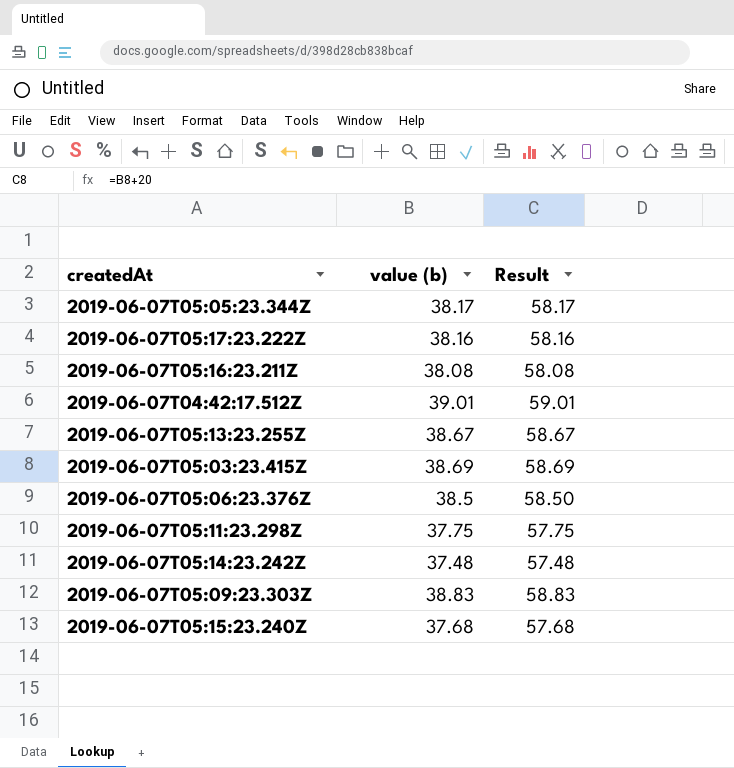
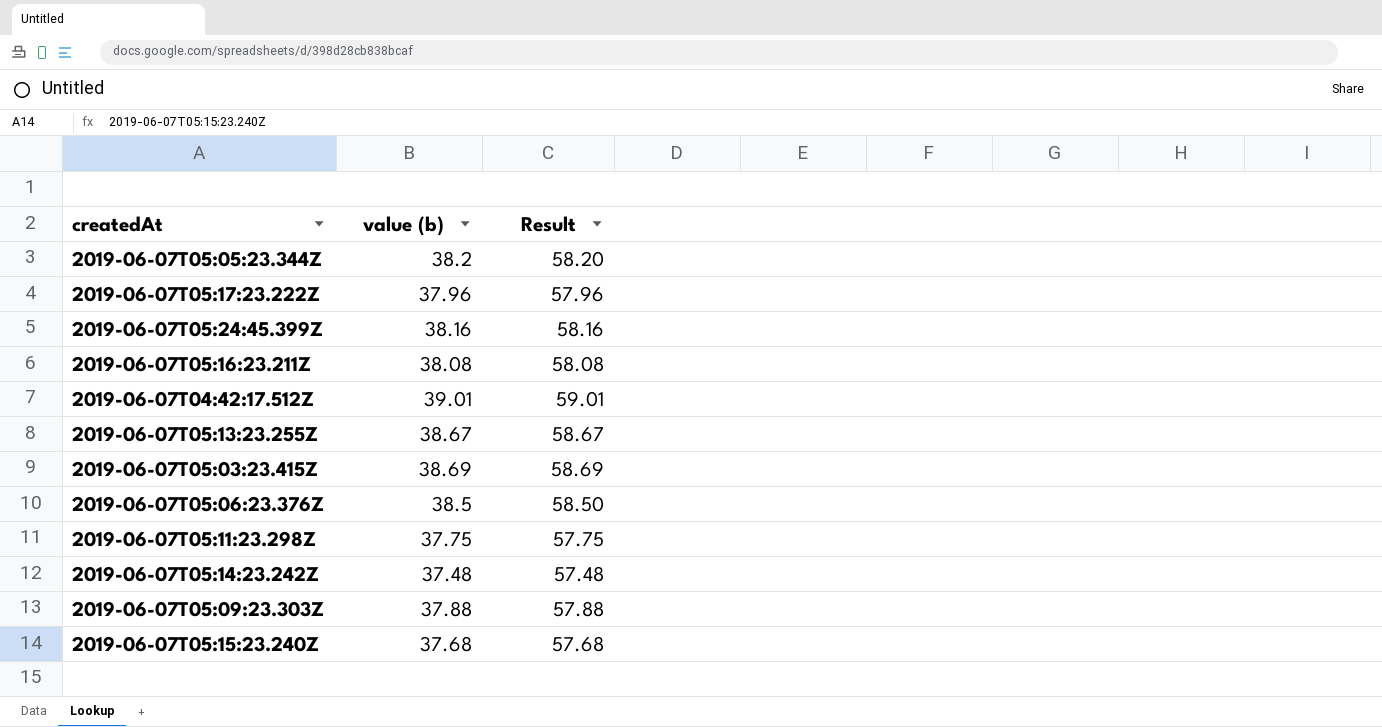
2019-06-07T05:05:23.344Z | value (b): 38.17 -> 38.2
2019-06-07T05:05:23.344Z | Result: 58.17 -> 58.20
2019-06-07T05:17:23.222Z | value (b): 38.16 -> 37.96
2019-06-07T05:17:23.222Z | Result: 58.16 -> 57.96
row 2019-06-07T05:24:45.399Z: none -> 38.16 | 58.16
2019-06-07T05:09:23.303Z | value (b): 38.83 -> 37.88
2019-06-07T05:09:23.303Z | Result: 58.83 -> 57.88

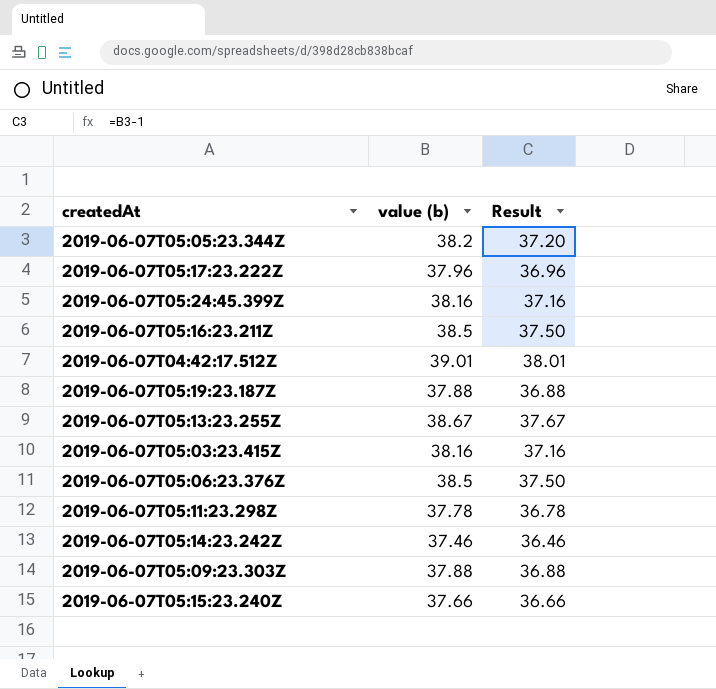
column Result | formula: [value (b)] + 20 -> [value (b)] - 1
2019-06-07T05:16:23.211Z | value (b): 38.08 -> 38.5
row 2019-06-07T05:19:23.187Z: none -> 37.88 | 36.88
2019-06-07T05:03:23.415Z | value (b): 38.69 -> 38.16
2019-06-07T05:11:23.298Z | value (b): 37.75 -> 37.78
2019-06-07T05:14:23.242Z | value (b): 37.48 -> 37.46
2019-06-07T05:15:23.240Z | value (b): 37.68 -> 37.66

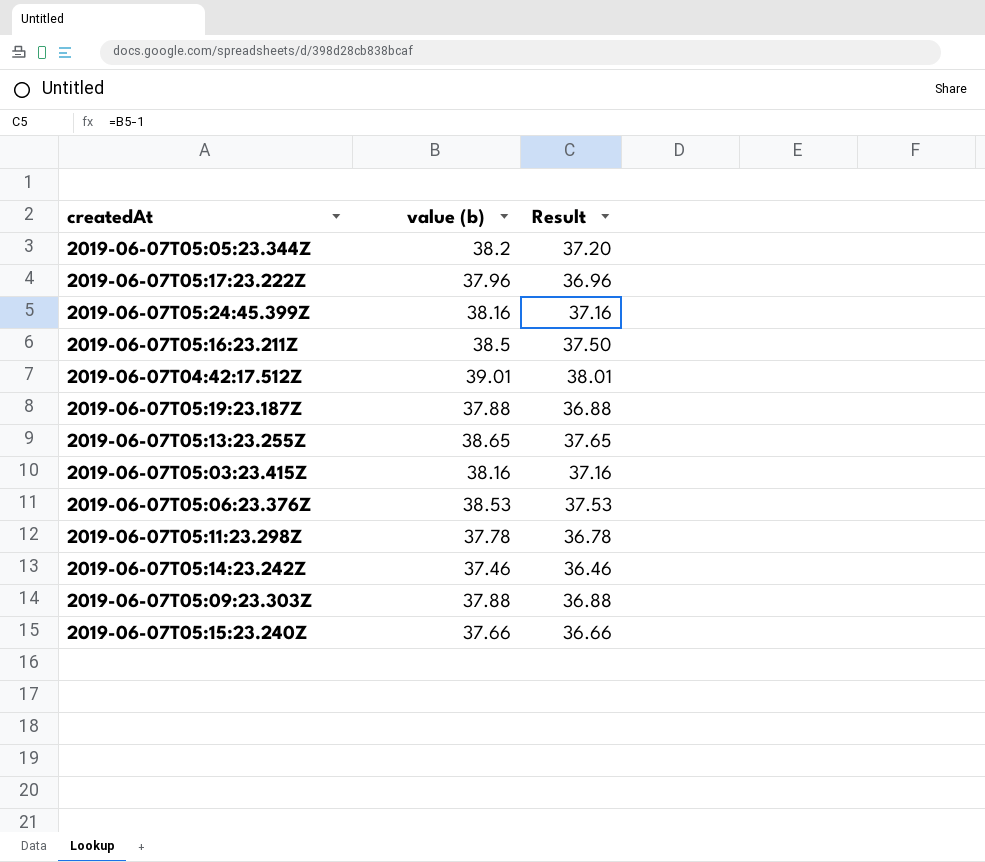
2019-06-07T05:13:23.255Z | value (b): 38.67 -> 38.65
2019-06-07T05:13:23.255Z | Result: 37.67 -> 37.65
2019-06-07T05:06:23.376Z | value (b): 38.5 -> 38.53
2019-06-07T05:06:23.376Z | Result: 37.50 -> 37.53

